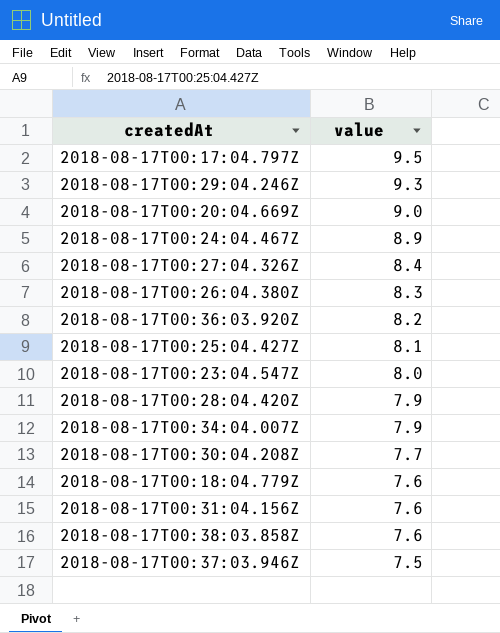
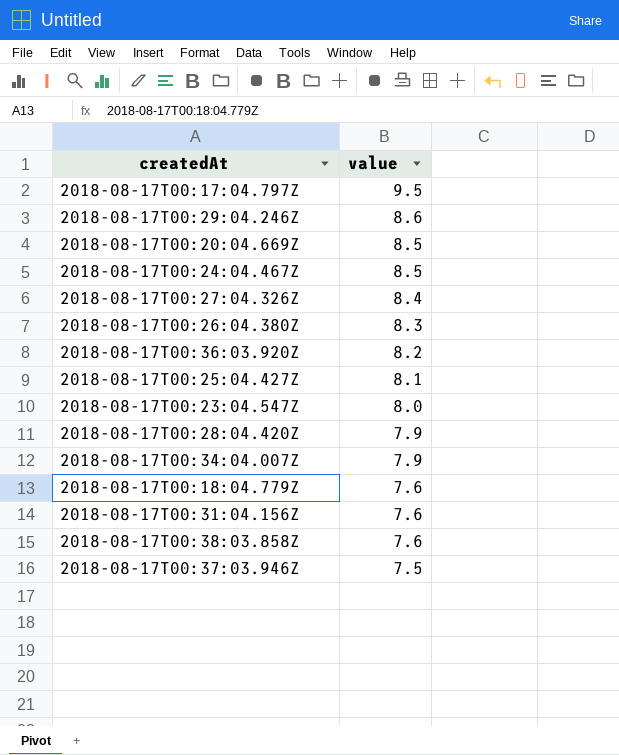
row 2018-08-17T00:30:04.208Z: 7.7 -> none
2018-08-17T00:29:04.246Z | value: 9.3 -> 8.6
2018-08-17T00:20:04.669Z | value: 9.0 -> 8.5
2018-08-17T00:24:04.467Z | value: 8.9 -> 8.5

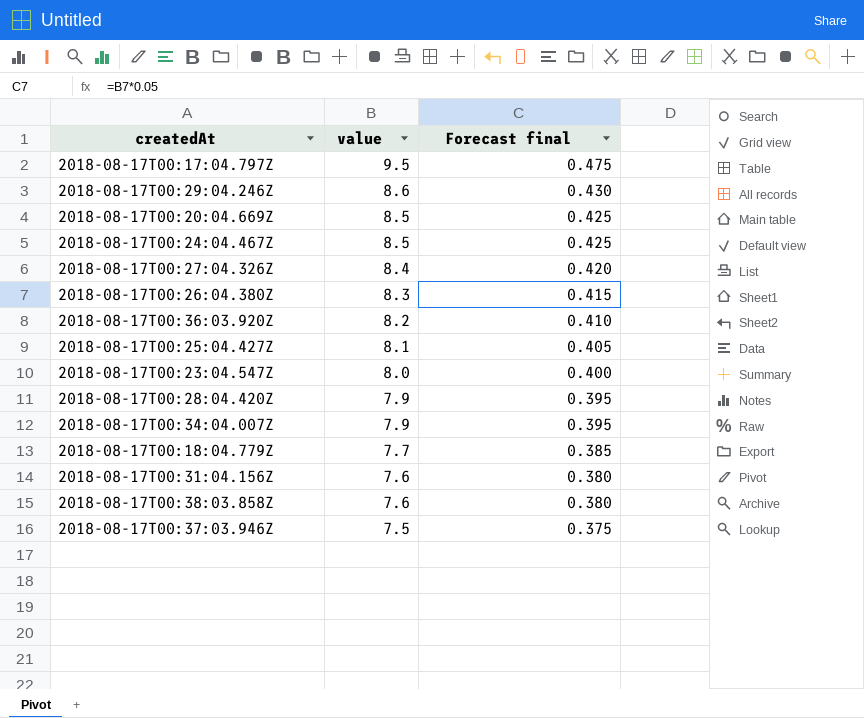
column Forecast final | formula: none -> [value] * 0.05
2018-08-17T00:18:04.779Z | value: 7.6 -> 7.7

